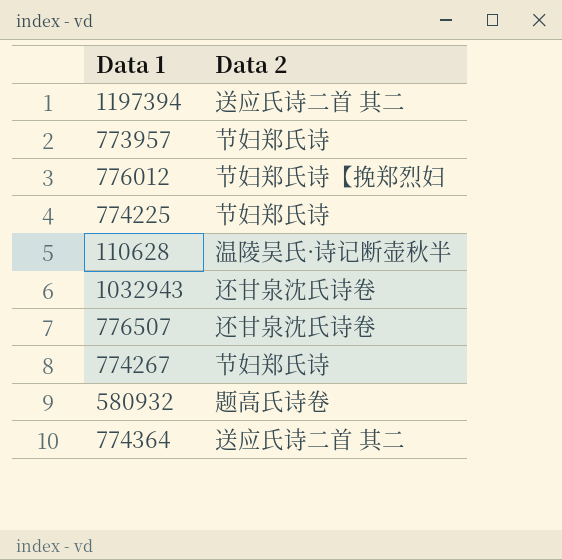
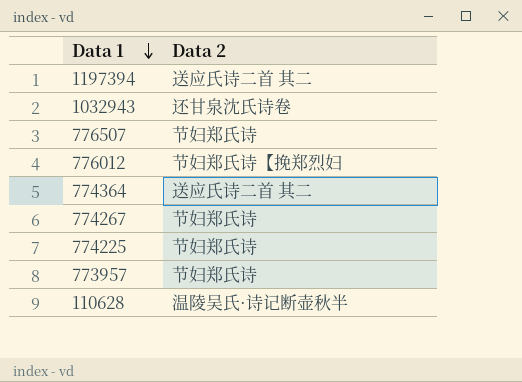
row order: none -> Data 1 descending
row 580932: 题高氏诗卷 -> none
776507 | Data 2: 还甘泉沈氏诗卷 -> 节妇郑氏诗

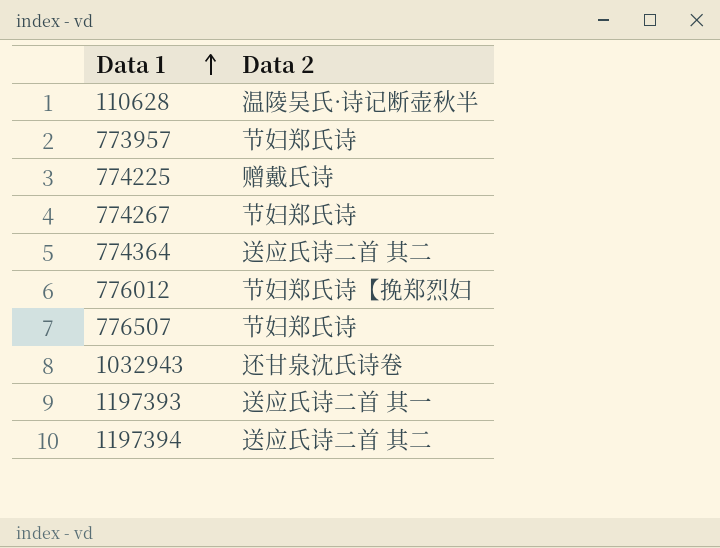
row order: Data 1 descending -> Data 1 ascending
774225 | Data 2: 节妇郑氏诗 -> 赠戴氏诗
row 1197393: none -> 送应氏诗二首 其一

